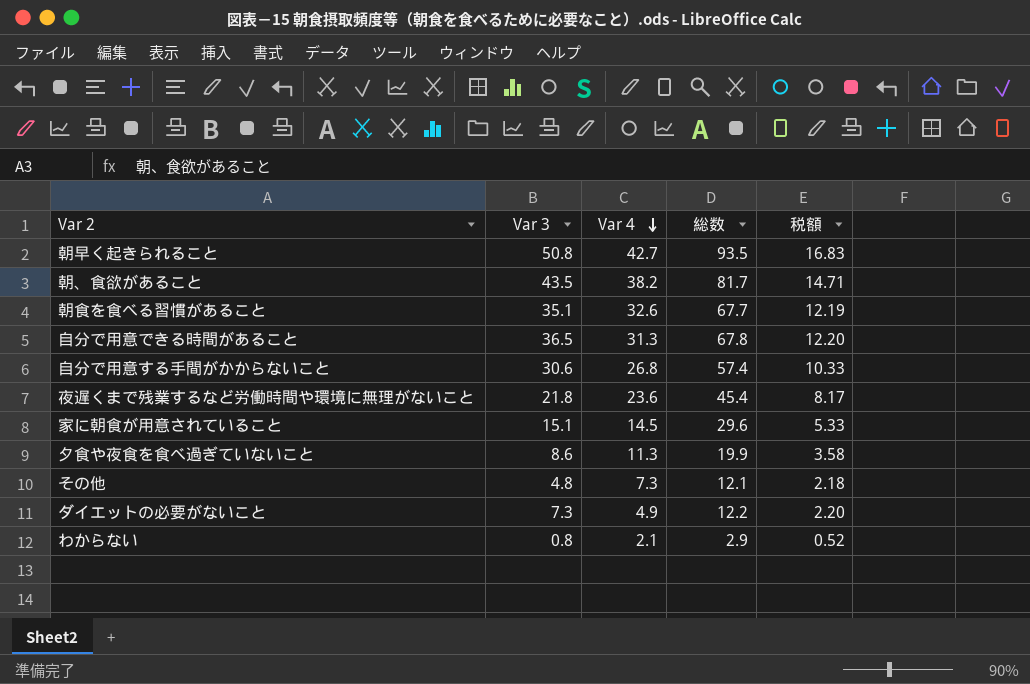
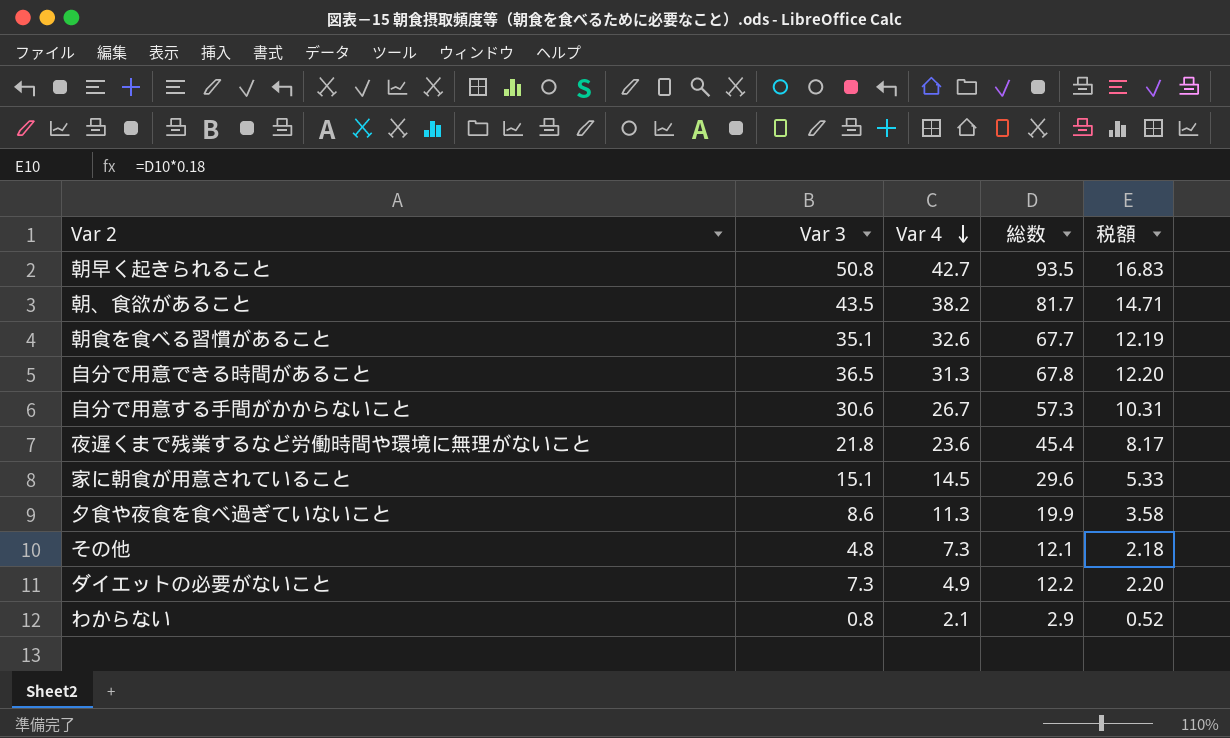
自分で用意する手間がかからないこと | Var 4: 26.8 -> 26.7
自分で用意する手間がかからないこと | 総数: 57.4 -> 57.3
自分で用意する手間がかからないこと | 税額: 10.33 -> 10.31

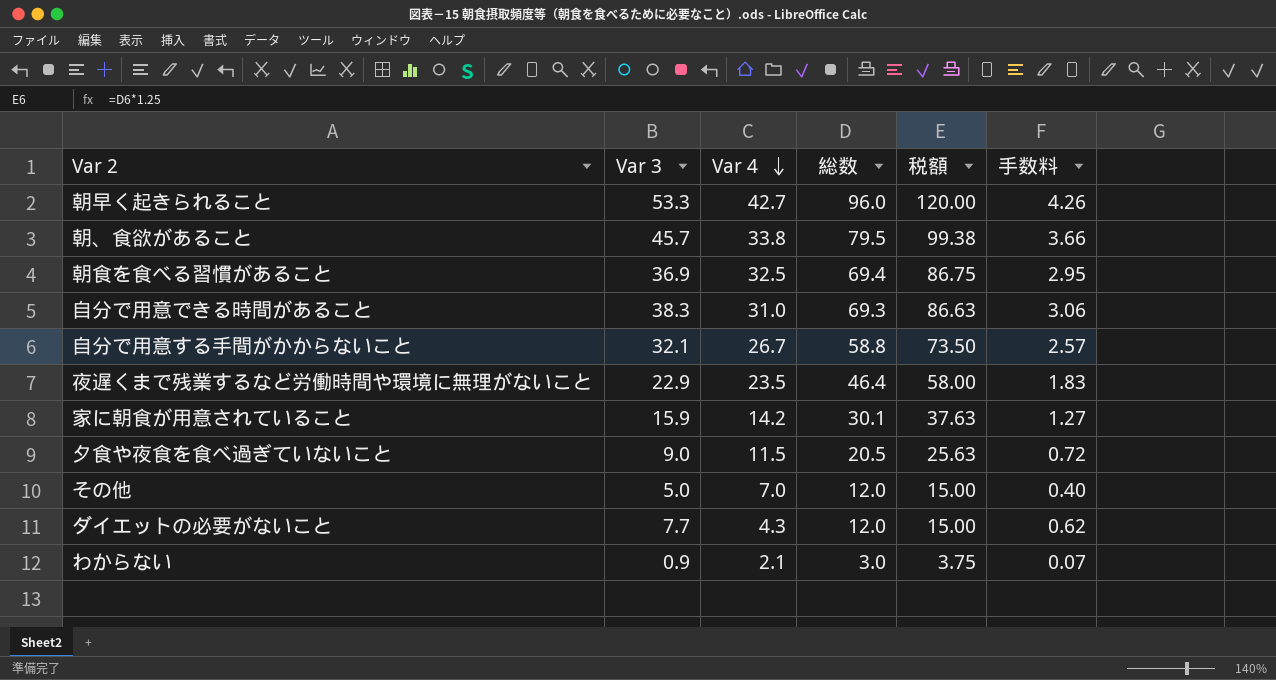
column 税額 | formula: [総数] * 0.18 -> [総数] * 1.25
column 手数料 | formula: none -> [Var 3] * 0.08
朝早く起きられること | Var 3: 50.8 -> 53.3
朝早く起きられること | 総数: 93.5 -> 96.0
朝、食欲があること | Var 3: 43.5 -> 45.7
朝、食欲があること | Var 4: 38.2 -> 33.8
朝、食欲があること | 総数: 81.7 -> 79.5
朝食を食べる習慣があること | Var 3: 35.1 -> 36.9
朝食を食べる習慣があること | Var 4: 32.6 -> 32.5
朝食を食べる習慣があること | 総数: 67.7 -> 69.4
自分で用意できる時間があること | Var 3: 36.5 -> 38.3
自分で用意できる時間があること | Var 4: 31.3 -> 31.0
自分で用意できる時間があること | 総数: 67.8 -> 69.3
自分で用意する手間がかからないこと | Var 3: 30.6 -> 32.1
自分で用意する手間がかからないこと | 総数: 57.3 -> 58.8
夜遅くまで残業するなど労働時間や環境に無理がないこと | Var 3: 21.8 -> 22.9
夜遅くまで残業するなど労働時間や環境に無理がないこと | Var 4: 23.6 -> 23.5
夜遅くまで残業するなど労働時間や環境に無理がないこと | 総数: 45.4 -> 46.4
家に朝食が用意されていること | Var 3: 15.1 -> 15.9
家に朝食が用意されていること | Var 4: 14.5 -> 14.2
家に朝食が用意されていること | 総数: 29.6 -> 30.1
夕食や夜食を食べ過ぎていないこと | Var 3: 8.6 -> 9.0
夕食や夜食を食べ過ぎていないこと | Var 4: 11.3 -> 11.5
夕食や夜食を食べ過ぎていないこと | 総数: 19.9 -> 20.5
その他 | Var 3: 4.8 -> 5.0
その他 | Var 4: 7.3 -> 7.0
その他 | 総数: 12.1 -> 12.0
ダイエットの必要がないこと | Var 3: 7.3 -> 7.7
ダイエットの必要がないこと | Var 4: 4.9 -> 4.3
ダイエットの必要がないこと | 総数: 12.2 -> 12.0
わからない | Var 3: 0.8 -> 0.9
わからない | 総数: 2.9 -> 3.0

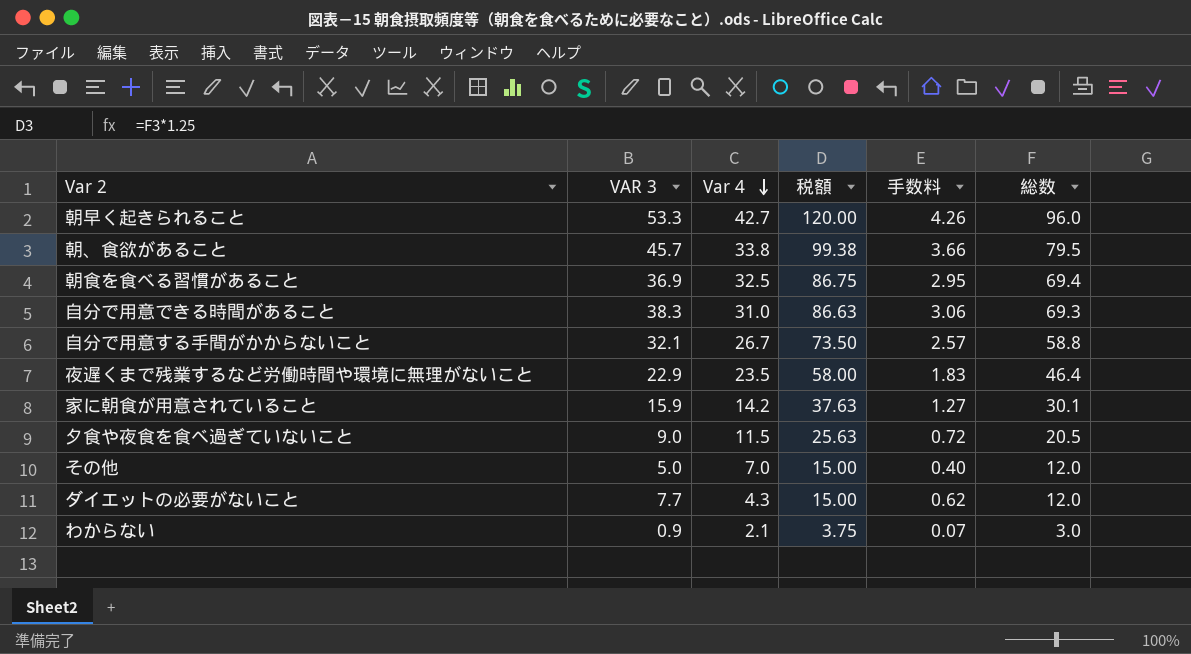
column name: Var 3 -> VAR 3
column 総数 | position: 4 -> 6

